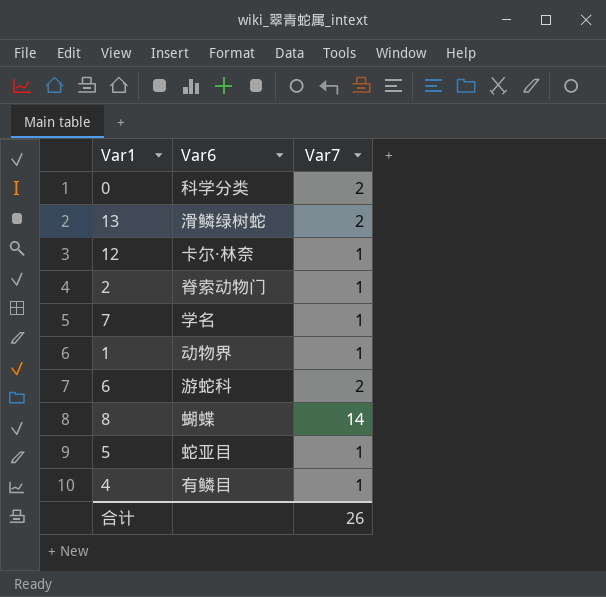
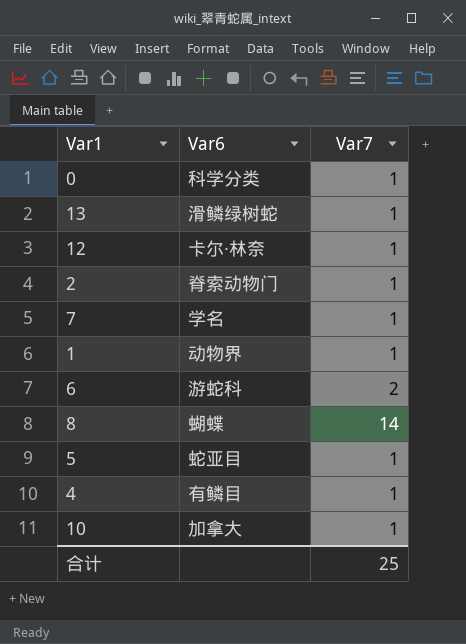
0 | Var7: 2 -> 1
13 | Var7: 2 -> 1
row 10: none -> 加拿大 | 1
合计 | Var7: 26 -> 25

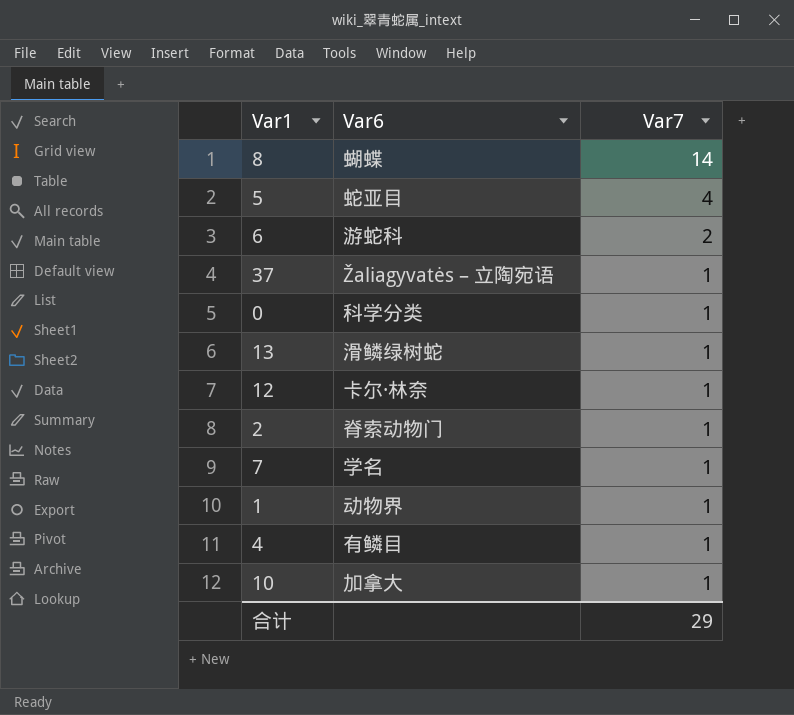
row order: none -> Var7 descending
5 | Var7: 1 -> 4
row 37: none -> Žaliagyvatės – 立陶宛语 | 1
合计 | Var7: 25 -> 29

